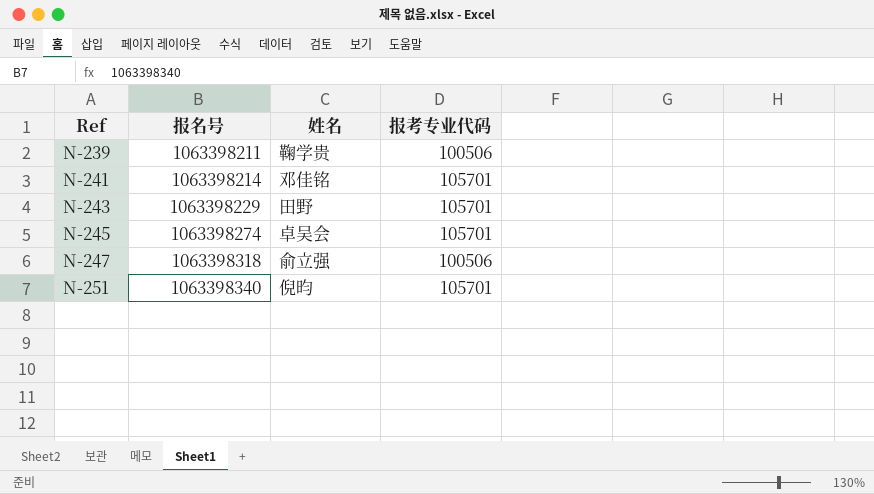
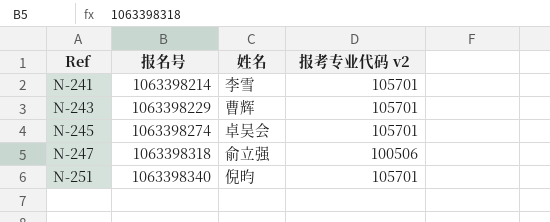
column name: 报考专业代码 -> 报考专业代码 v2
row N-239: 1063398211 | 鞠学贵 | 100506 -> none
N-241 | 姓名: 邓佳铭 -> 李雪
N-243 | 姓名: 田野 -> 曹辉

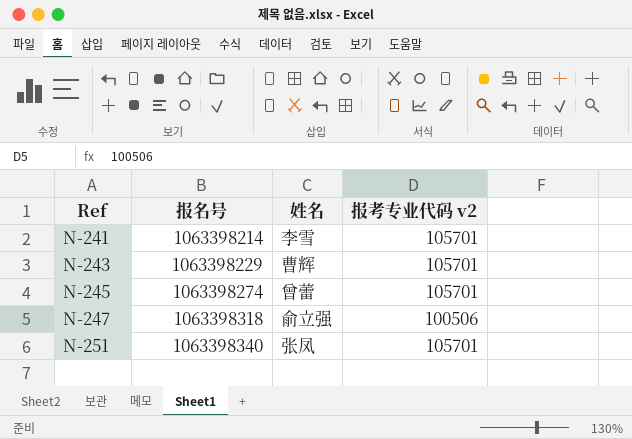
N-245 | 姓名: 卓吴会 -> 曾蕾
N-251 | 姓名: 倪昀 -> 张凤

